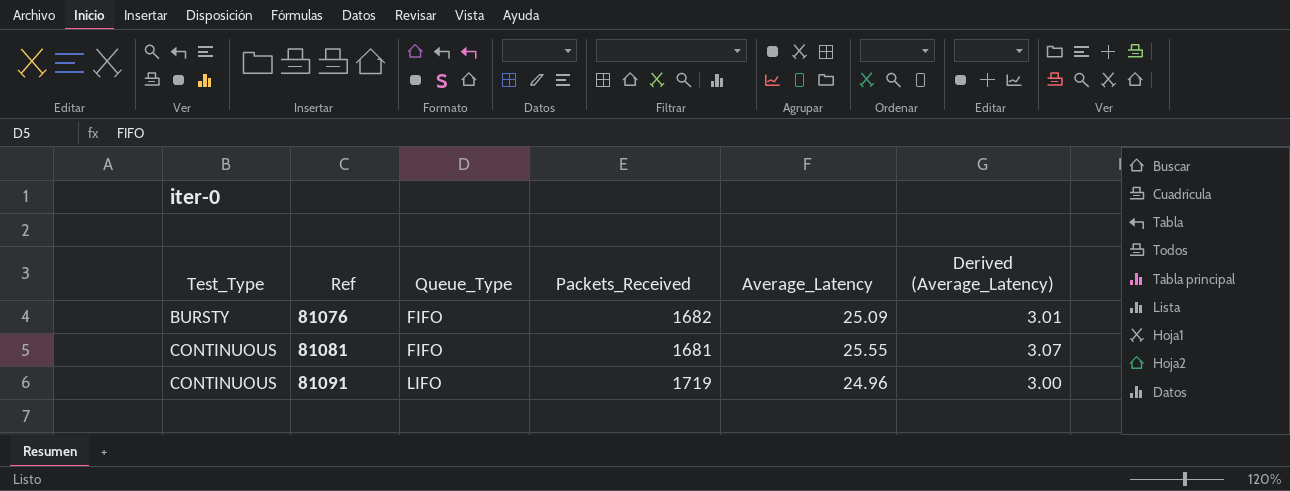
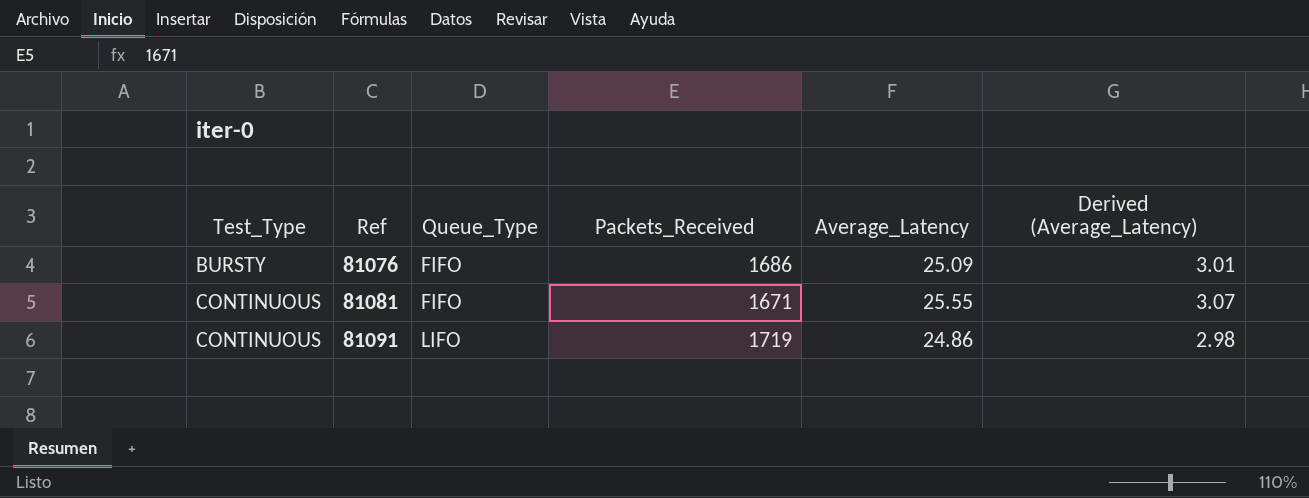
81076 | Packets_Received: 1682 -> 1686
81081 | Packets_Received: 1681 -> 1671
81091 | Average_Latency: 24.96 -> 24.86
81091 | Derived (Average_Latency): 3.00 -> 2.98

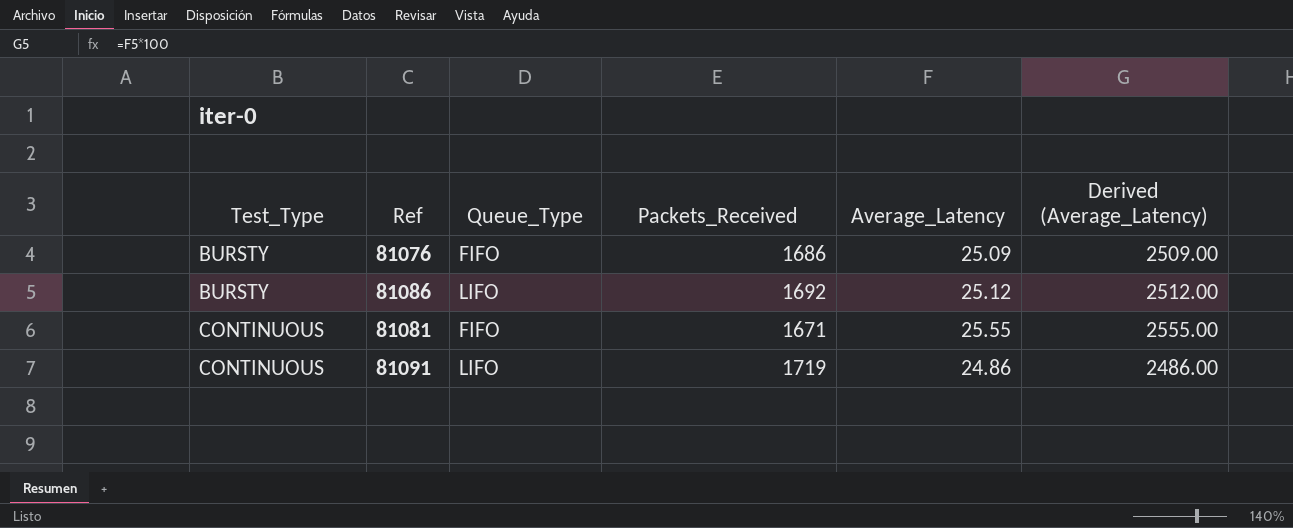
column Derived (Average_Latency) | formula: [Average_Latency] * 0.12 -> [Average_Latency] * 100
row 81086: none -> BURSTY | LIFO | 1692 | 25.12 | 2512.00

